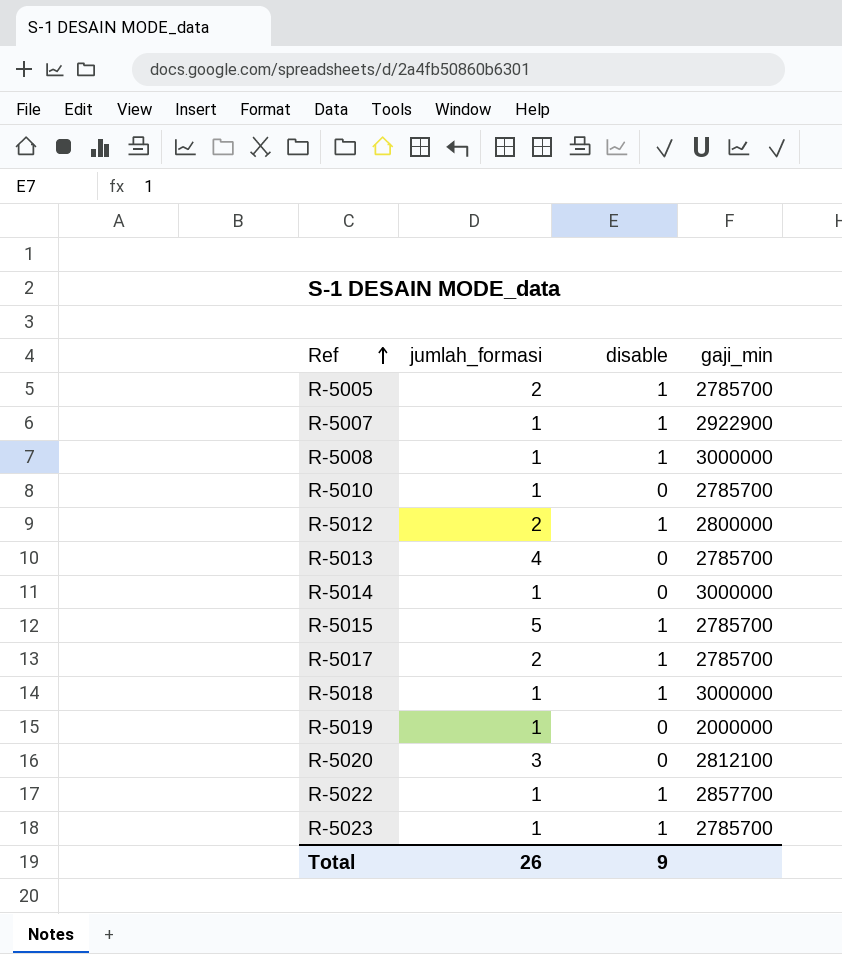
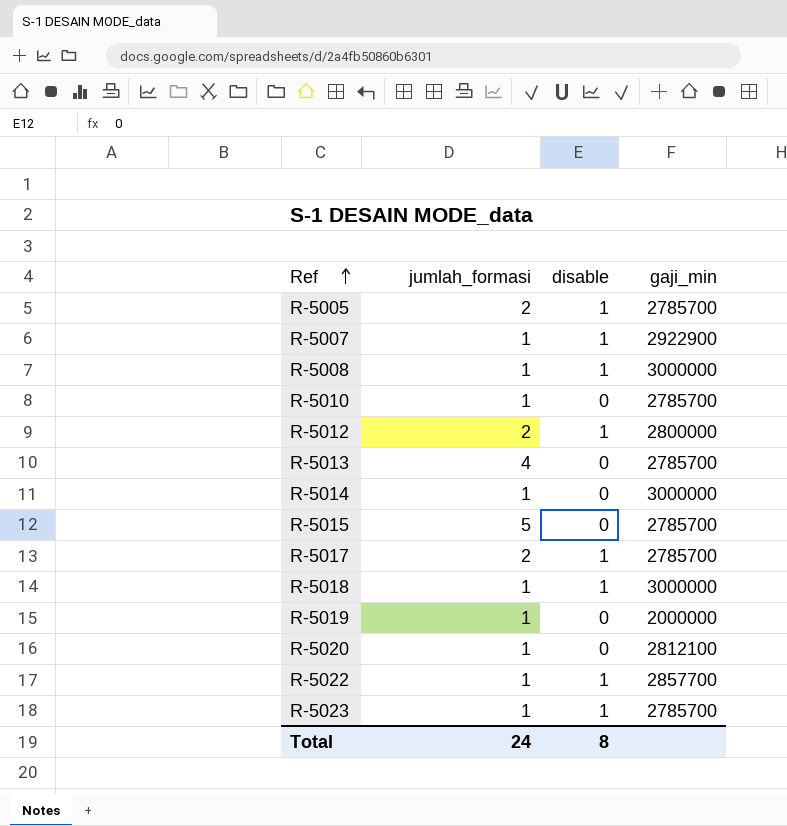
R-5015 | disable: 1 -> 0
R-5020 | jumlah_formasi: 3 -> 1
Total | jumlah_formasi: 26 -> 24
Total | disable: 9 -> 8

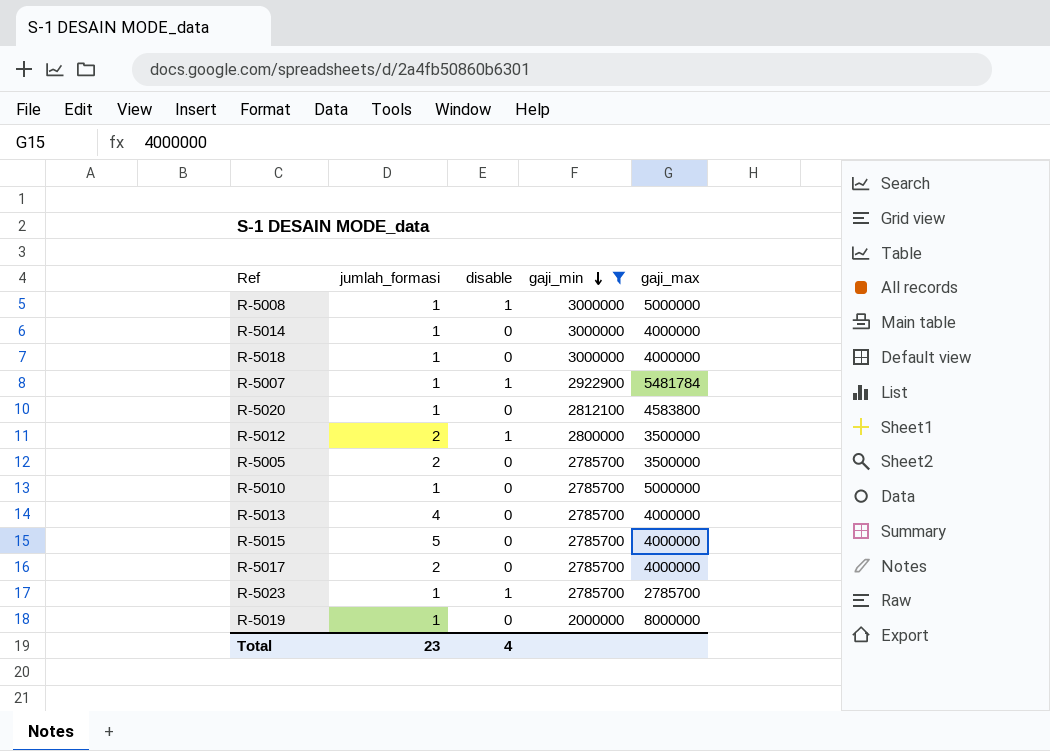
filter: none -> gaji_min != 2857700
row order: Ref ascending -> gaji_min descending
column gaji_max | position: none -> 5
R-5018 | disable: 1 -> 0
R-5005 | disable: 1 -> 0
R-5017 | disable: 1 -> 0
Total | jumlah_formasi: 24 -> 23
Total | disable: 8 -> 4

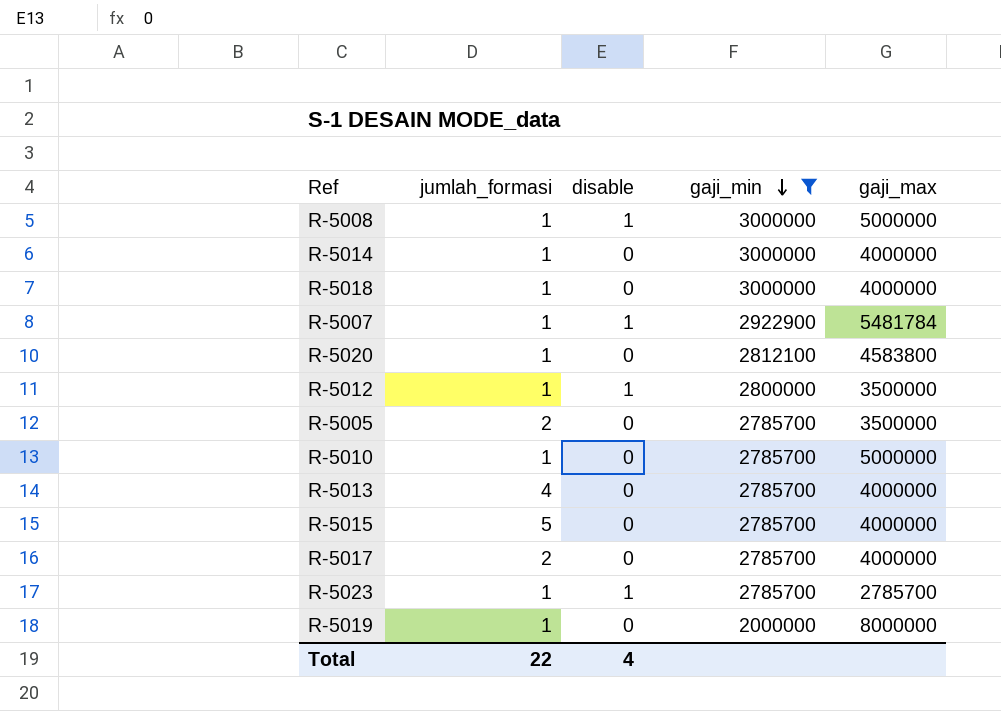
R-5012 | jumlah_formasi: 2 -> 1
Total | jumlah_formasi: 23 -> 22

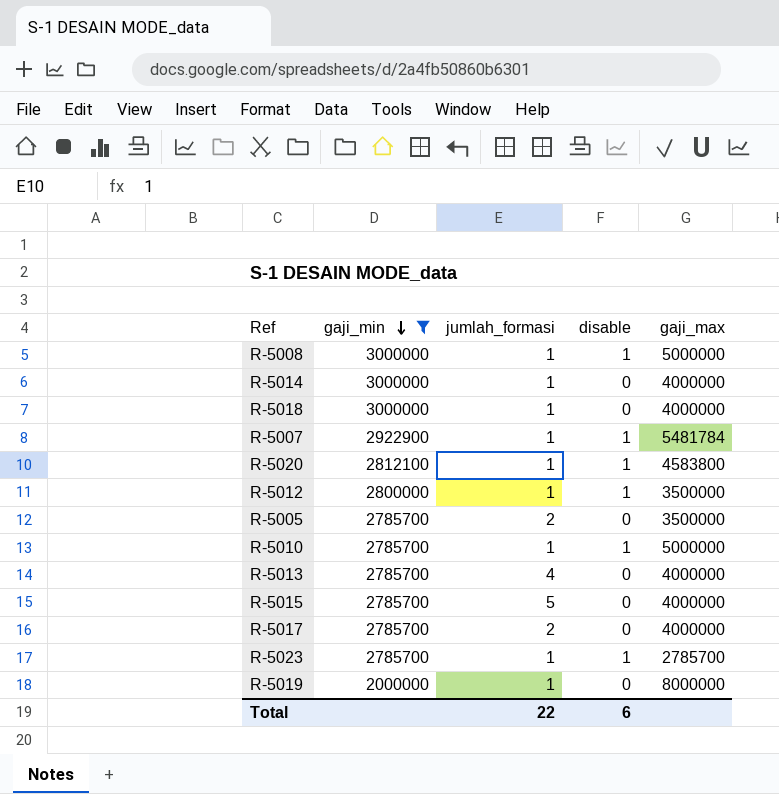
column gaji_min | position: 4 -> 2
R-5020 | disable: 0 -> 1
R-5010 | disable: 0 -> 1
Total | disable: 4 -> 6

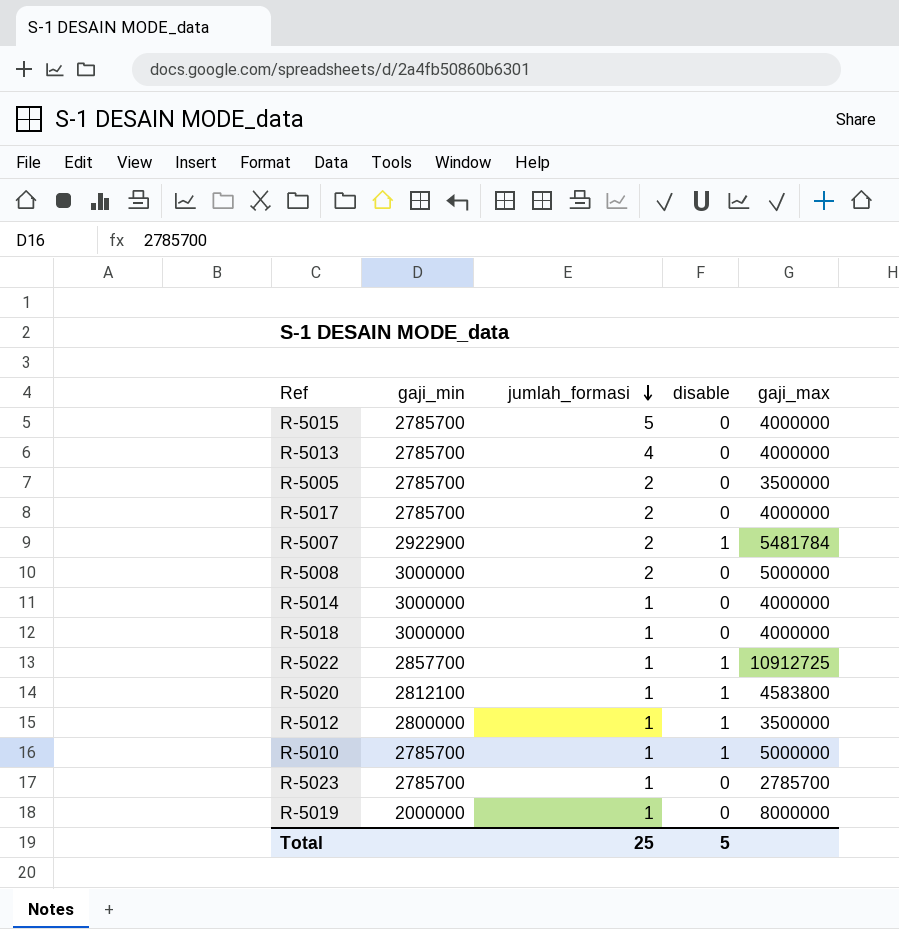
filter: gaji_min != 2857700 -> none
row order: gaji_min descending -> jumlah_formasi descending
R-5007 | jumlah_formasi: 1 -> 2
R-5008 | jumlah_formasi: 1 -> 2
R-5008 | disable: 1 -> 0
R-5023 | disable: 1 -> 0
Total | jumlah_formasi: 22 -> 25
Total | disable: 6 -> 5

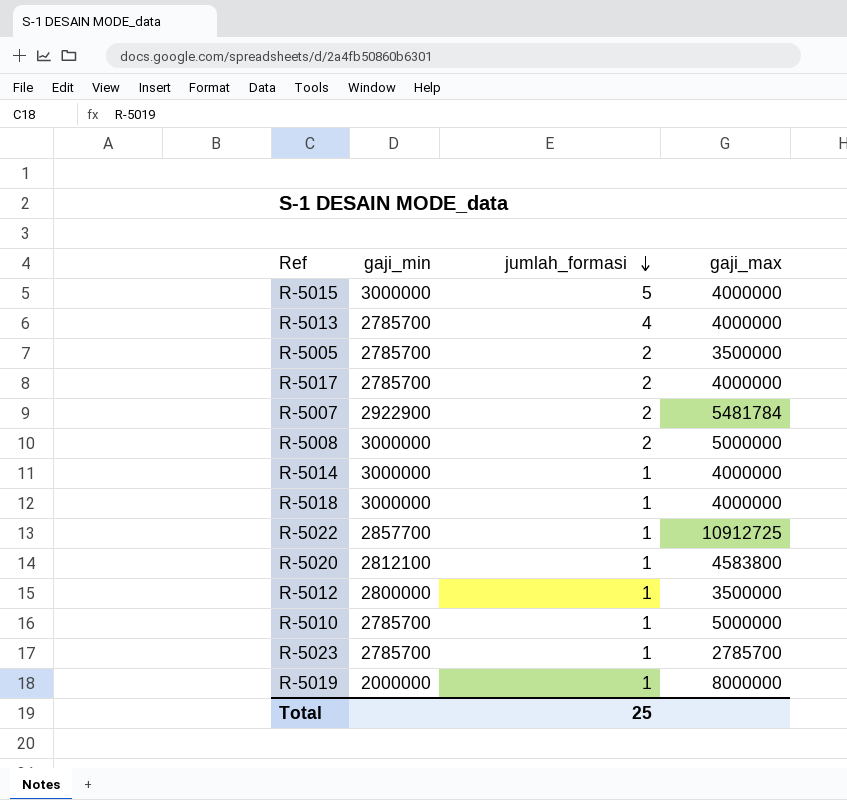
column disable | position: 4 -> none
R-5015 | gaji_min: 2785700 -> 3000000

